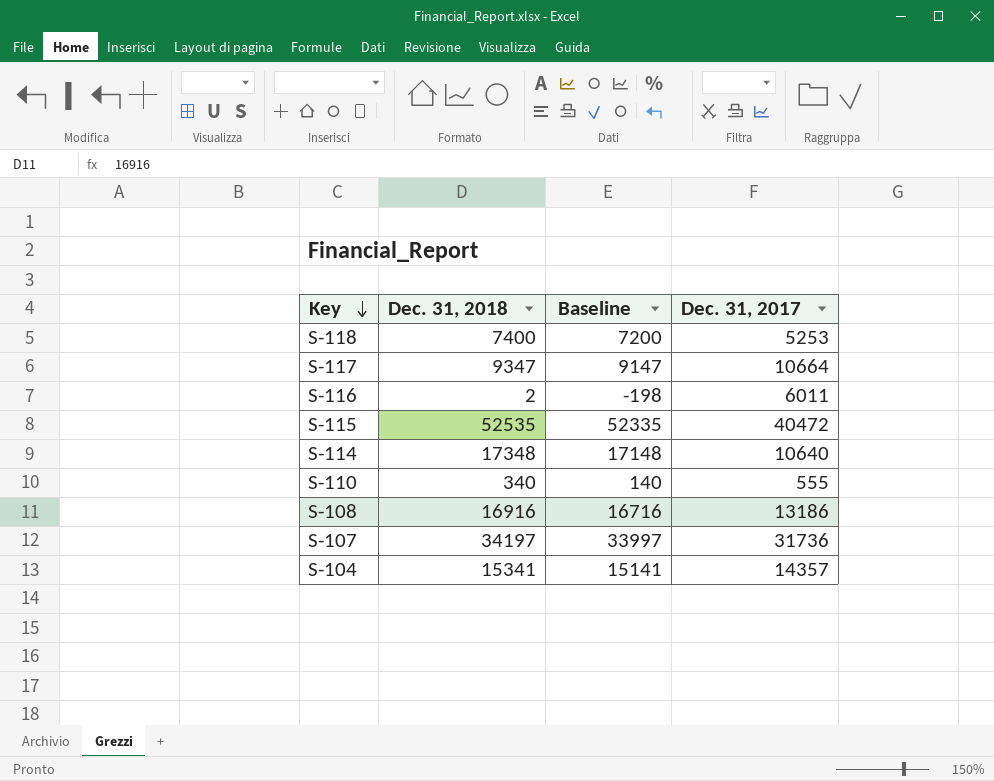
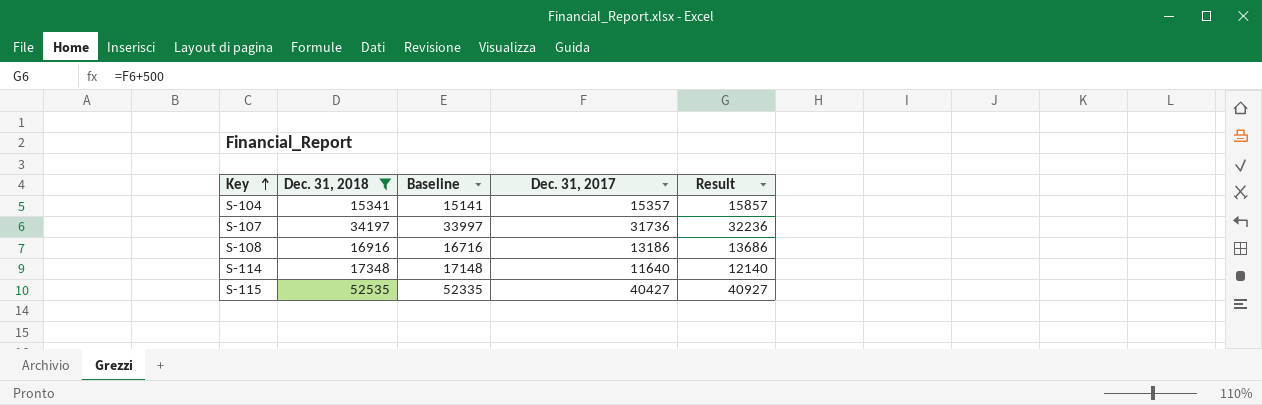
filter: none -> Dec. 31, 2018 >= 15341
row order: Key descending -> Key ascending
column Result | formula: none -> [Dec. 31, 2017] + 500
S-104 | Dec. 31, 2017: 14357 -> 15357
S-114 | Dec. 31, 2017: 10640 -> 11640
S-115 | Dec. 31, 2017: 40472 -> 40427

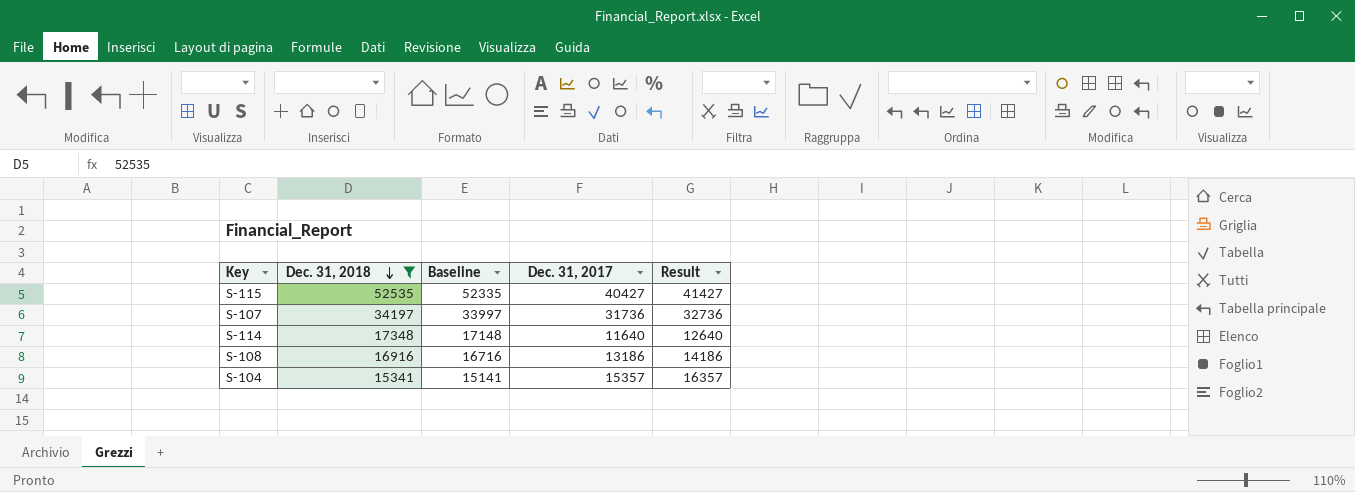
row order: Key ascending -> Dec. 31, 2018 descending
column Result | formula: [Dec. 31, 2017] + 500 -> [Dec. 31, 2017] + 1000

